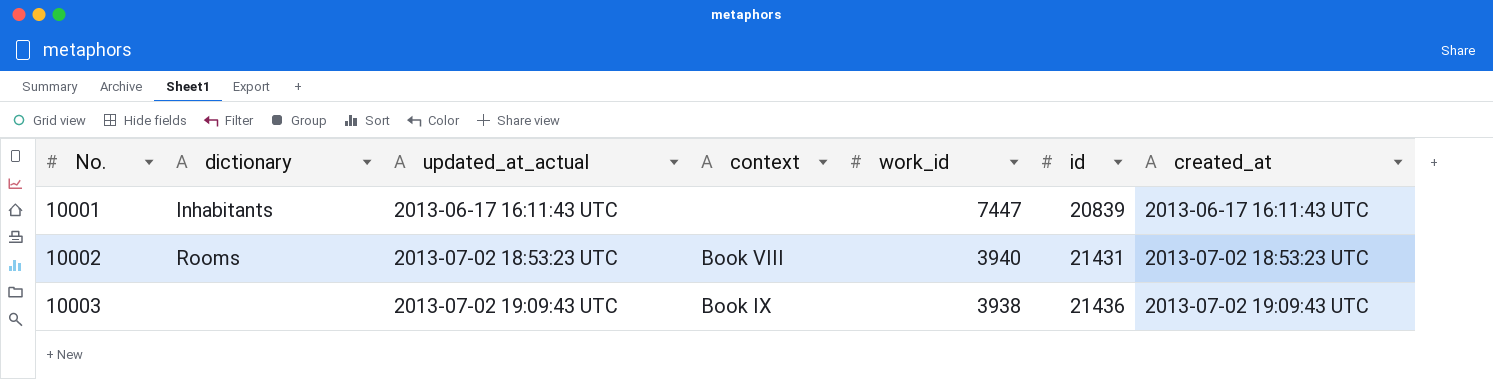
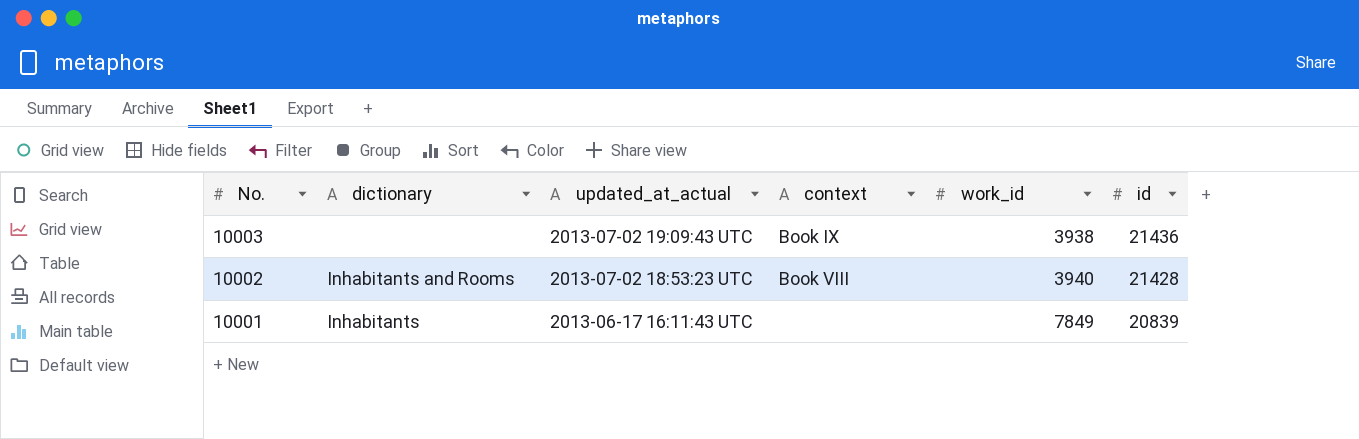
row order: No. ascending -> No. descending
column created_at | position: 7 -> none
10002 | dictionary: Rooms -> Inhabitants and Rooms
10002 | id: 21431 -> 21428
10001 | work_id: 7447 -> 7849

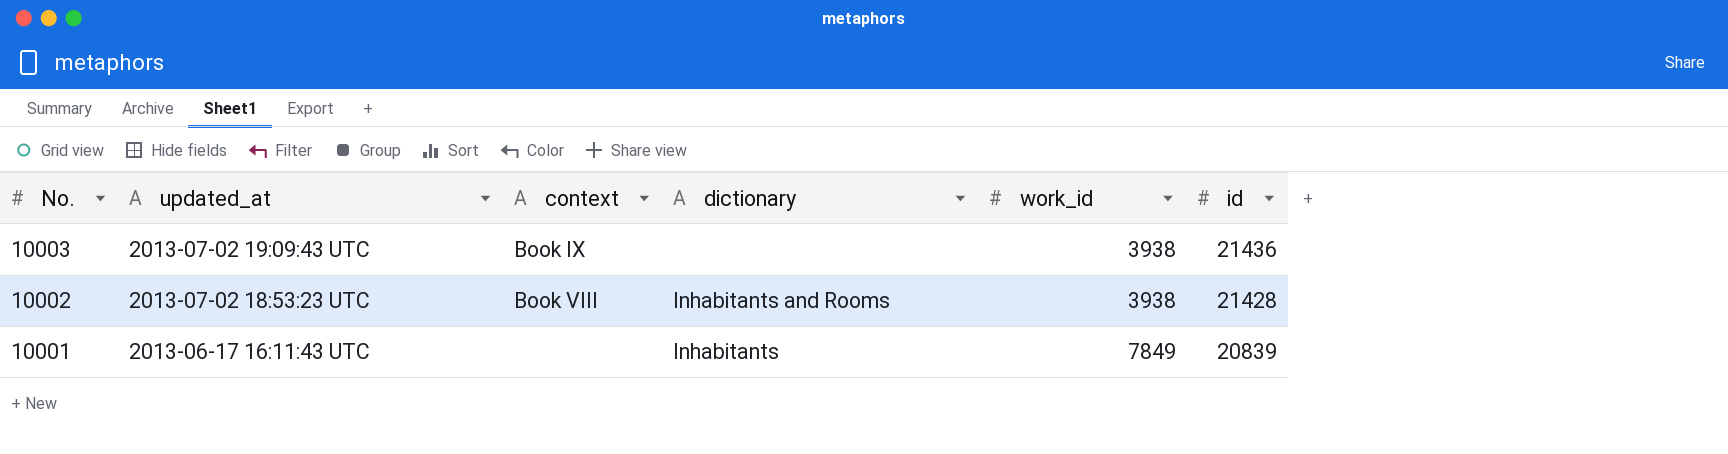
column name: updated_at_actual -> updated_at
column dictionary | position: 2 -> 4
10002 | work_id: 3940 -> 3938

